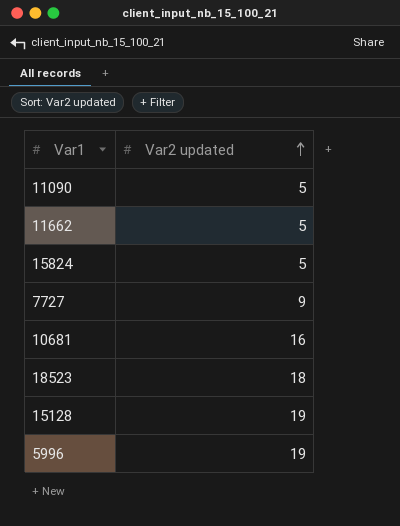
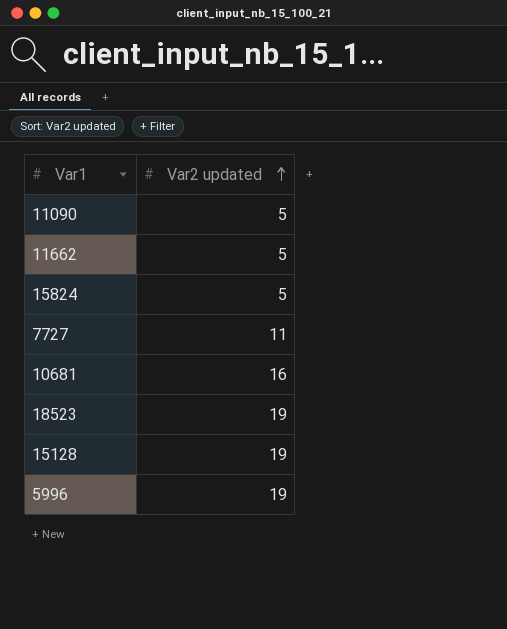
7727 | Var2 updated: 9 -> 11
18523 | Var2 updated: 18 -> 19

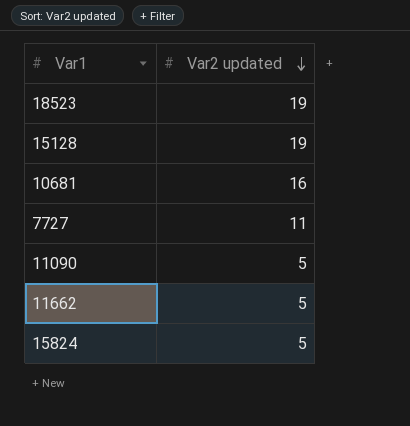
row order: Var2 updated ascending -> Var2 updated descending
row 5996: 19 -> none

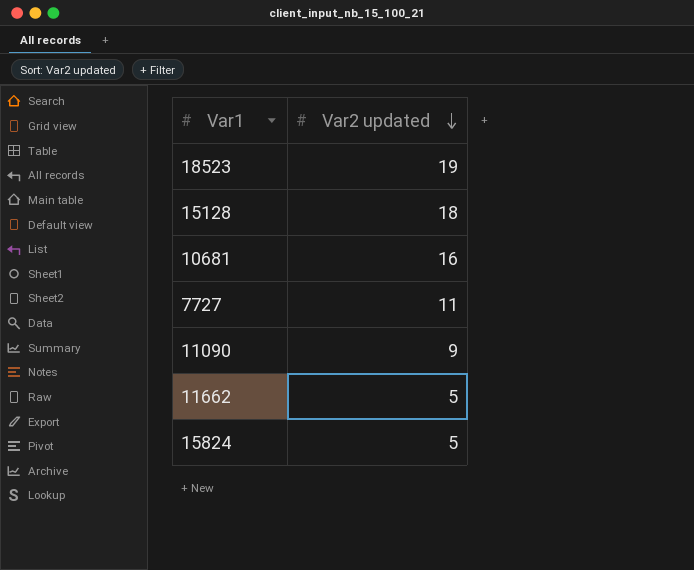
15128 | Var2 updated: 19 -> 18
11090 | Var2 updated: 5 -> 9

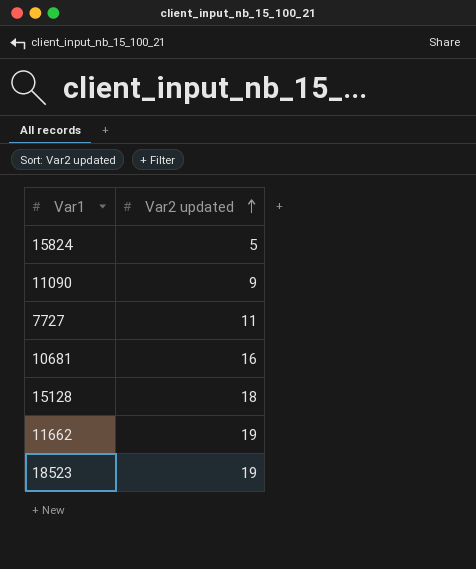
row order: Var2 updated descending -> Var2 updated ascending
11662 | Var2 updated: 5 -> 19

